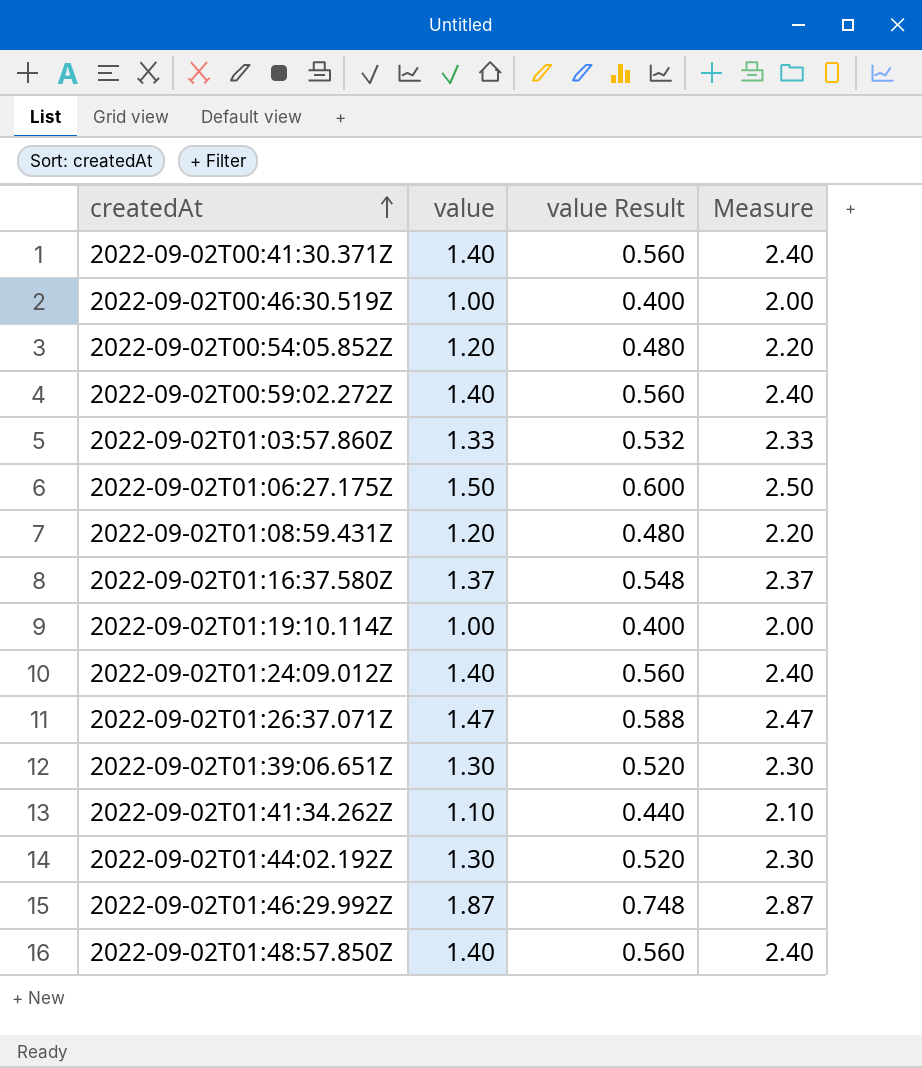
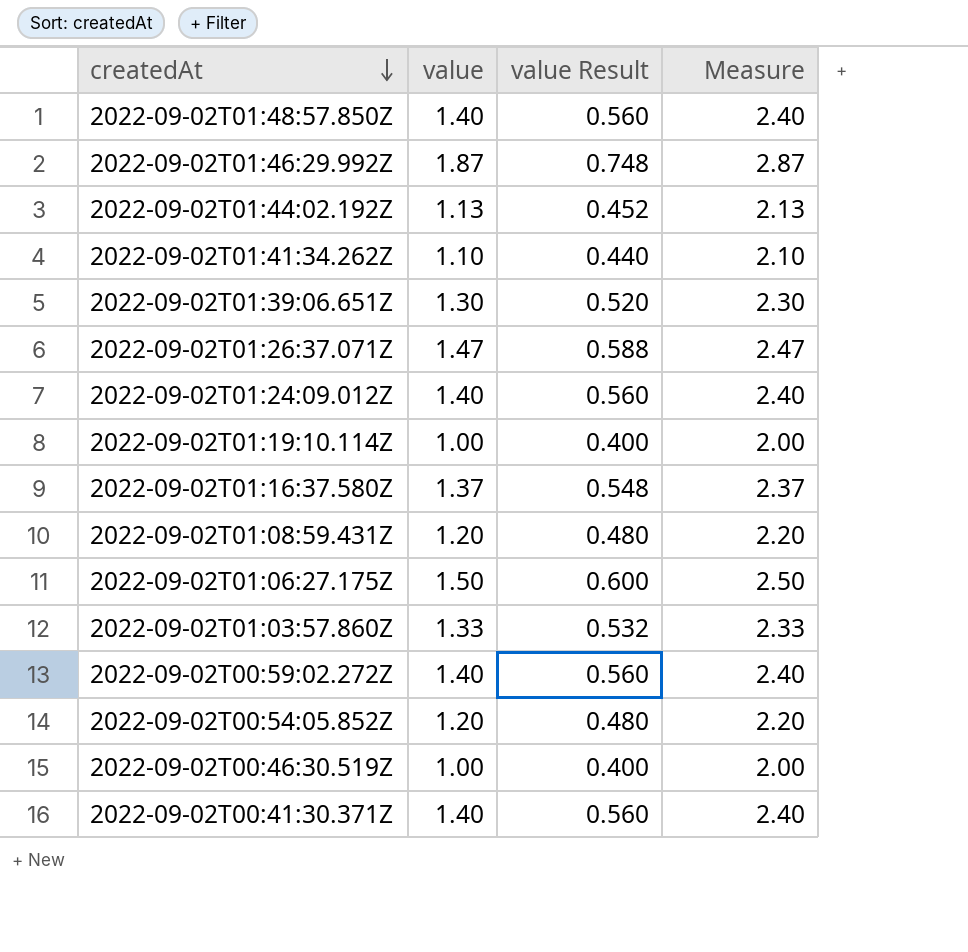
row order: createdAt ascending -> createdAt descending
2022-09-02T01:44:02.192Z | value: 1.30 -> 1.13
2022-09-02T01:44:02.192Z | value Result: 0.520 -> 0.452
2022-09-02T01:44:02.192Z | Measure: 2.30 -> 2.13

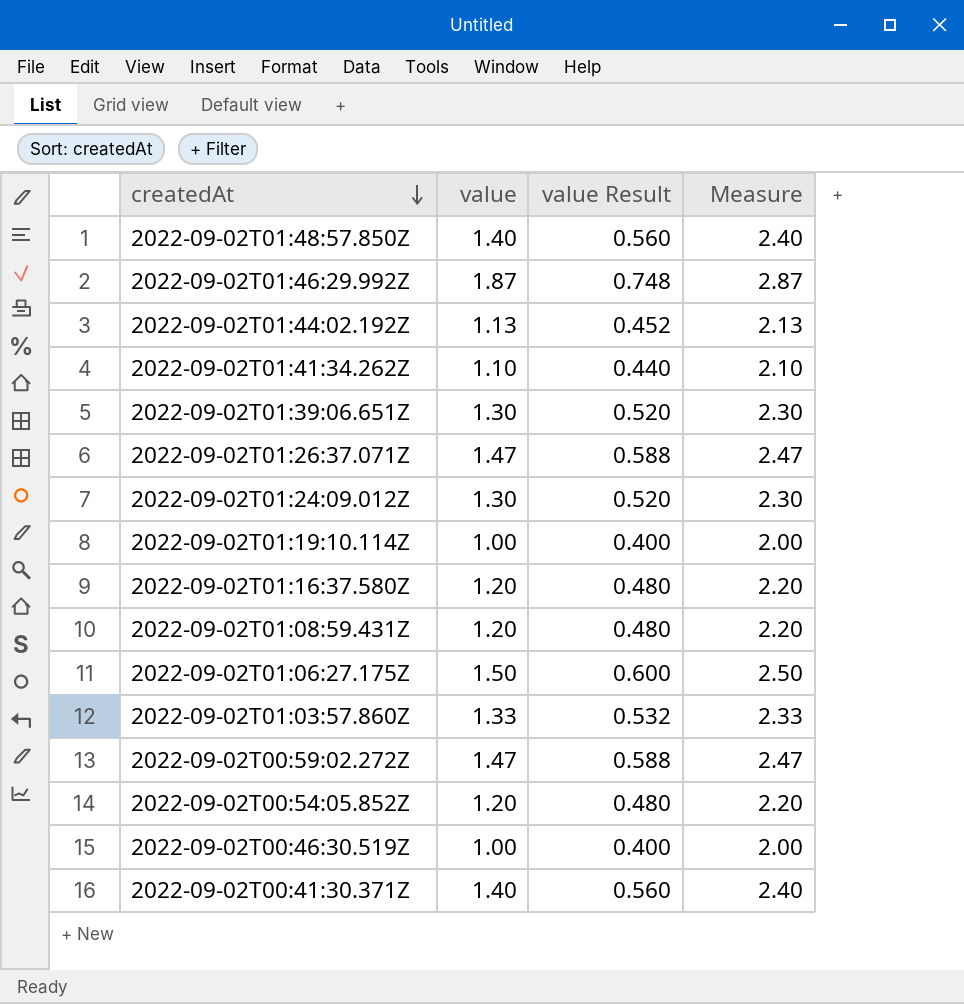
2022-09-02T01:24:09.012Z | value: 1.40 -> 1.30
2022-09-02T01:24:09.012Z | value Result: 0.560 -> 0.520
2022-09-02T01:24:09.012Z | Measure: 2.40 -> 2.30
2022-09-02T01:16:37.580Z | value: 1.37 -> 1.20
2022-09-02T01:16:37.580Z | value Result: 0.548 -> 0.480
2022-09-02T01:16:37.580Z | Measure: 2.37 -> 2.20
2022-09-02T00:59:02.272Z | value: 1.40 -> 1.47
2022-09-02T00:59:02.272Z | value Result: 0.560 -> 0.588
2022-09-02T00:59:02.272Z | Measure: 2.40 -> 2.47

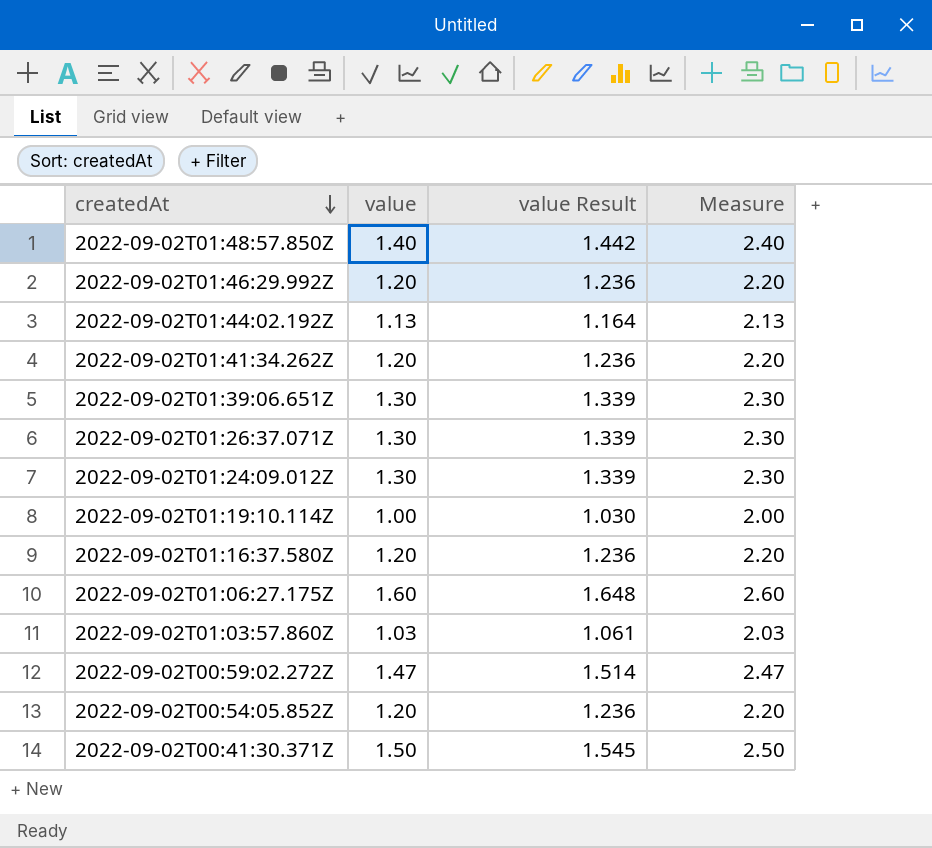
column value Result | formula: [value] * 0.4 -> [value] * 1.03
row 2022-09-02T01:08:59.431Z: 1.20 | 0.480 | 2.20 -> none
row 2022-09-02T00:46:30.519Z: 1.00 | 0.400 | 2.00 -> none
2022-09-02T01:46:29.992Z | value: 1.87 -> 1.20
2022-09-02T01:46:29.992Z | Measure: 2.87 -> 2.20
2022-09-02T01:41:34.262Z | value: 1.10 -> 1.20
2022-09-02T01:41:34.262Z | Measure: 2.10 -> 2.20
2022-09-02T01:26:37.071Z | value: 1.47 -> 1.30
2022-09-02T01:26:37.071Z | Measure: 2.47 -> 2.30
2022-09-02T01:06:27.175Z | value: 1.50 -> 1.60
2022-09-02T01:06:27.175Z | Measure: 2.50 -> 2.60
2022-09-02T01:03:57.860Z | value: 1.33 -> 1.03
2022-09-02T01:03:57.860Z | Measure: 2.33 -> 2.03
2022-09-02T00:41:30.371Z | value: 1.40 -> 1.50
2022-09-02T00:41:30.371Z | Measure: 2.40 -> 2.50

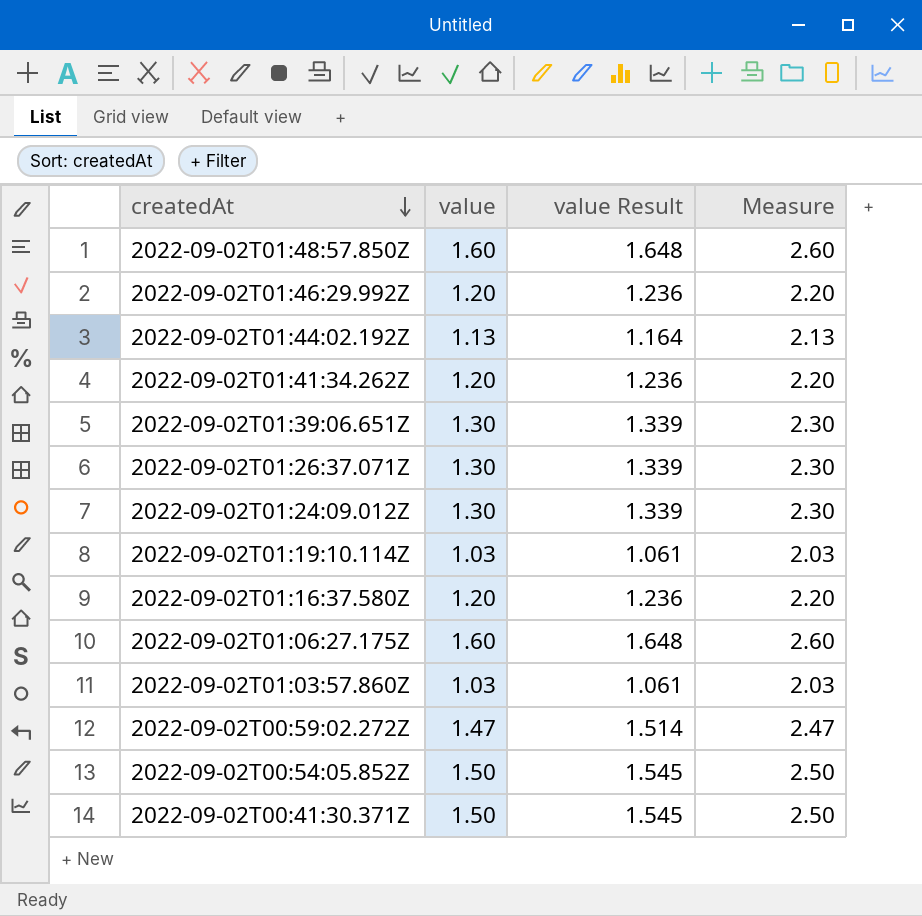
2022-09-02T01:48:57.850Z | value: 1.40 -> 1.60
2022-09-02T01:48:57.850Z | value Result: 1.442 -> 1.648
2022-09-02T01:48:57.850Z | Measure: 2.40 -> 2.60
2022-09-02T01:19:10.114Z | value: 1.00 -> 1.03
2022-09-02T01:19:10.114Z | value Result: 1.030 -> 1.061
2022-09-02T01:19:10.114Z | Measure: 2.00 -> 2.03
2022-09-02T00:54:05.852Z | value: 1.20 -> 1.50
2022-09-02T00:54:05.852Z | value Result: 1.236 -> 1.545
2022-09-02T00:54:05.852Z | Measure: 2.20 -> 2.50

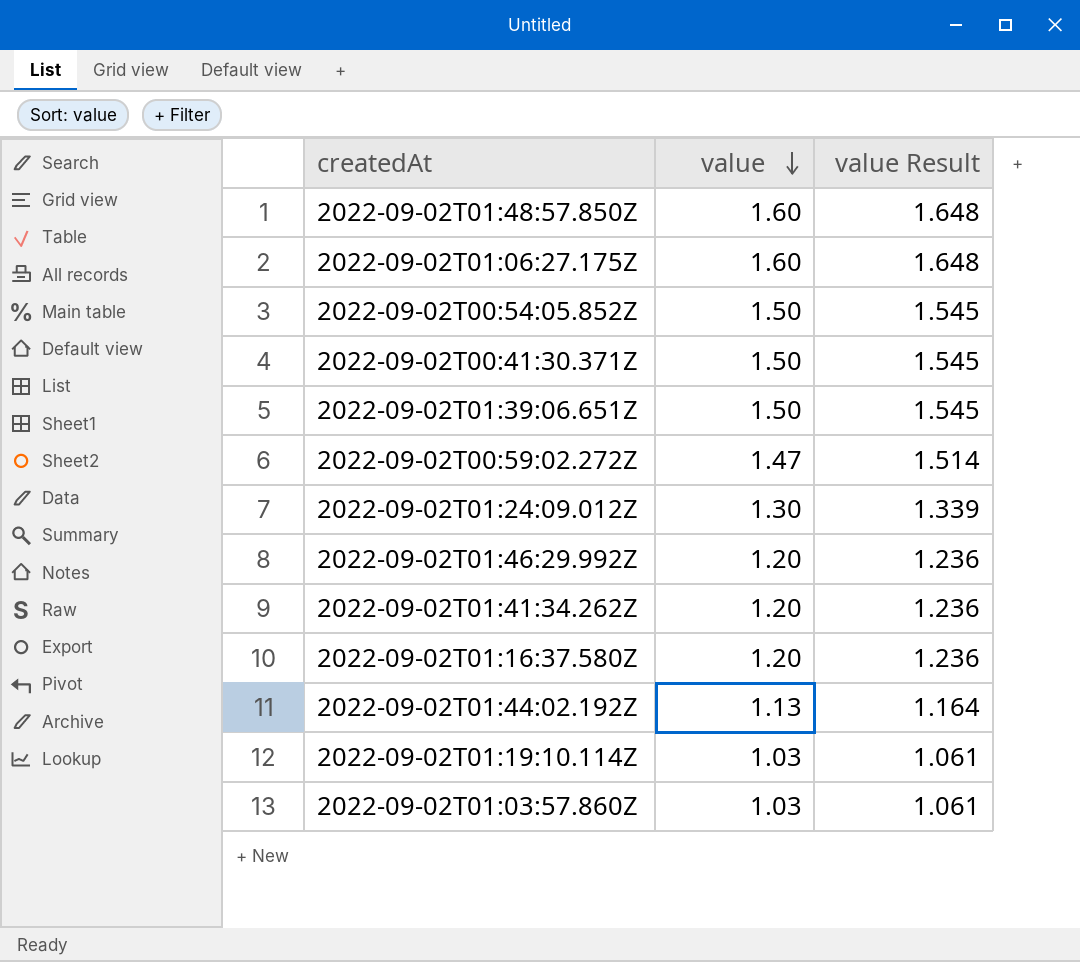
row order: createdAt descending -> value descending
column Measure | formula: [value] + 1 -> none
row 2022-09-02T01:26:37.071Z: 1.30 | 1.339 | 2.30 -> none
2022-09-02T01:39:06.651Z | value: 1.30 -> 1.50
2022-09-02T01:39:06.651Z | value Result: 1.339 -> 1.545

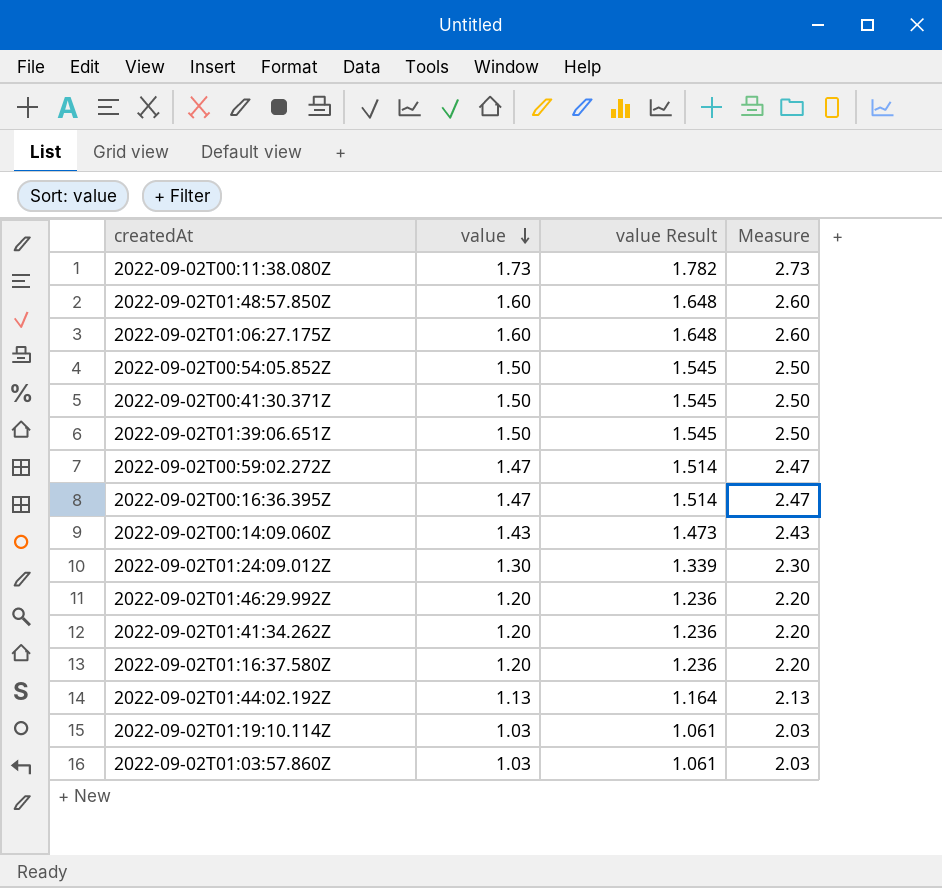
column Measure | formula: none -> [value] + 1
row 2022-09-02T00:11:38.080Z: none -> 1.73 | 1.782 | 2.73
row 2022-09-02T00:16:36.395Z: none -> 1.47 | 1.514 | 2.47
row 2022-09-02T00:14:09.060Z: none -> 1.43 | 1.473 | 2.43

